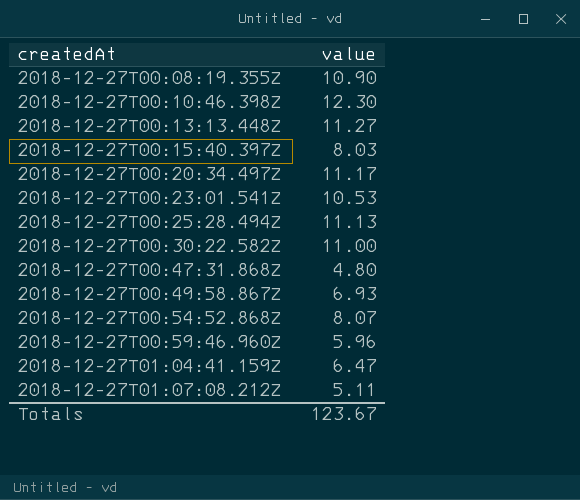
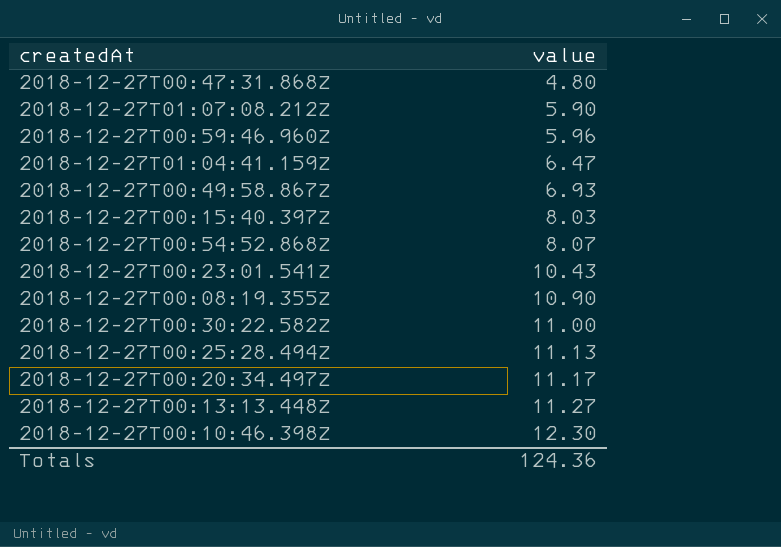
row order: createdAt ascending -> value ascending
2018-12-27T01:07:08.212Z | value: 5.11 -> 5.90
2018-12-27T00:23:01.541Z | value: 10.53 -> 10.43
Totals | value: 123.67 -> 124.36

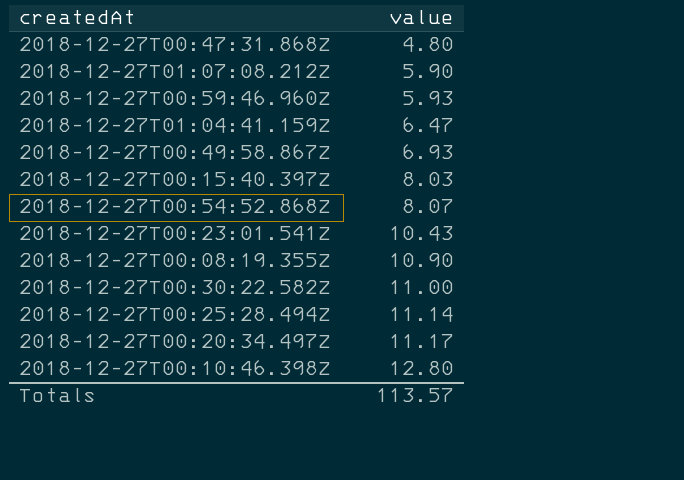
row 2018-12-27T00:13:13.448Z: 11.27 -> none
2018-12-27T00:59:46.960Z | value: 5.96 -> 5.93
2018-12-27T00:25:28.494Z | value: 11.13 -> 11.14
2018-12-27T00:10:46.398Z | value: 12.30 -> 12.80
Totals | value: 124.36 -> 113.57

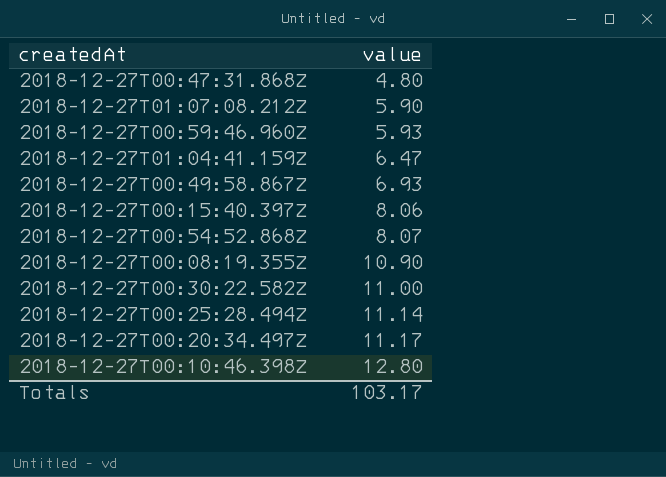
row 2018-12-27T00:23:01.541Z: 10.43 -> none
2018-12-27T00:15:40.397Z | value: 8.03 -> 8.06
Totals | value: 113.57 -> 103.17

